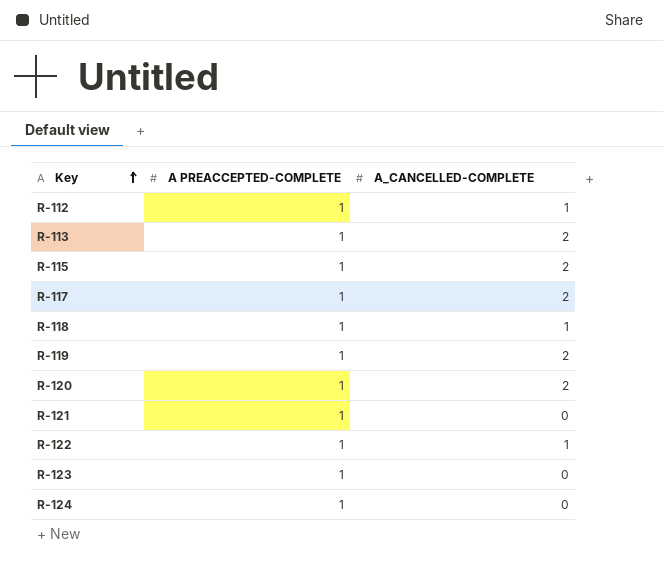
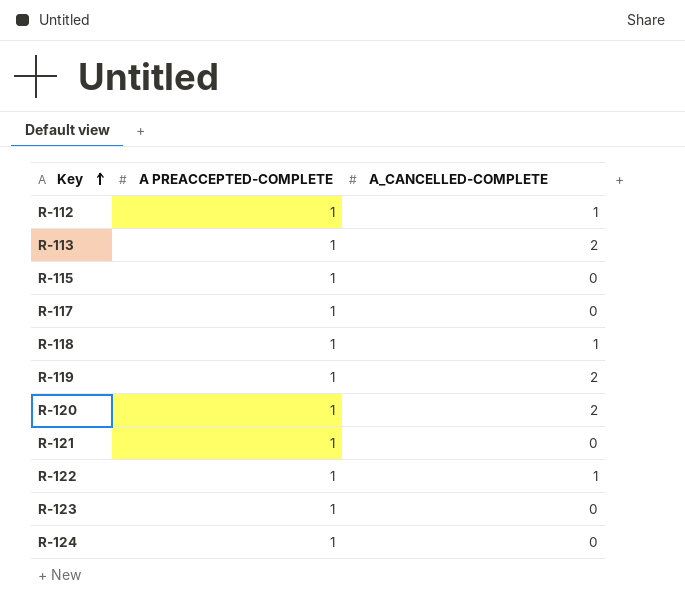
R-115 | A_CANCELLED-COMPLETE: 2 -> 0
R-117 | A_CANCELLED-COMPLETE: 2 -> 0

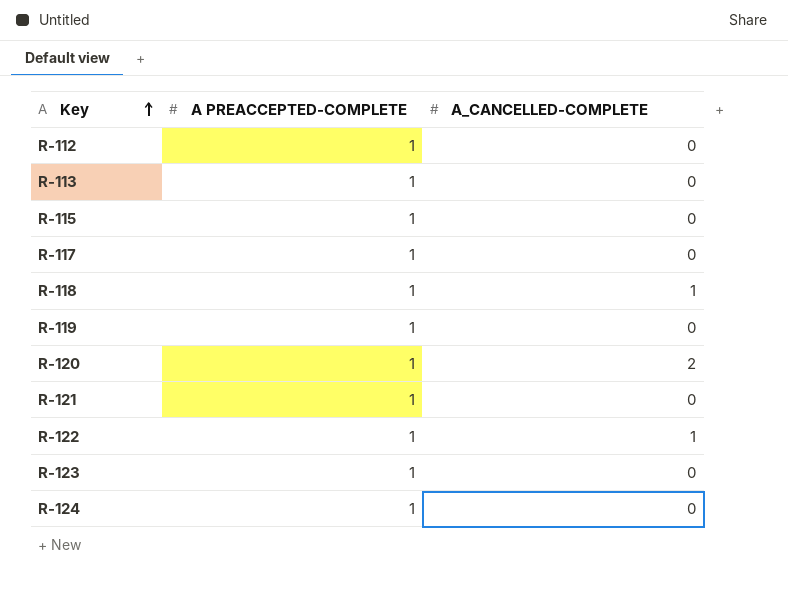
R-112 | A_CANCELLED-COMPLETE: 1 -> 0
R-113 | A_CANCELLED-COMPLETE: 2 -> 0
R-119 | A_CANCELLED-COMPLETE: 2 -> 0

